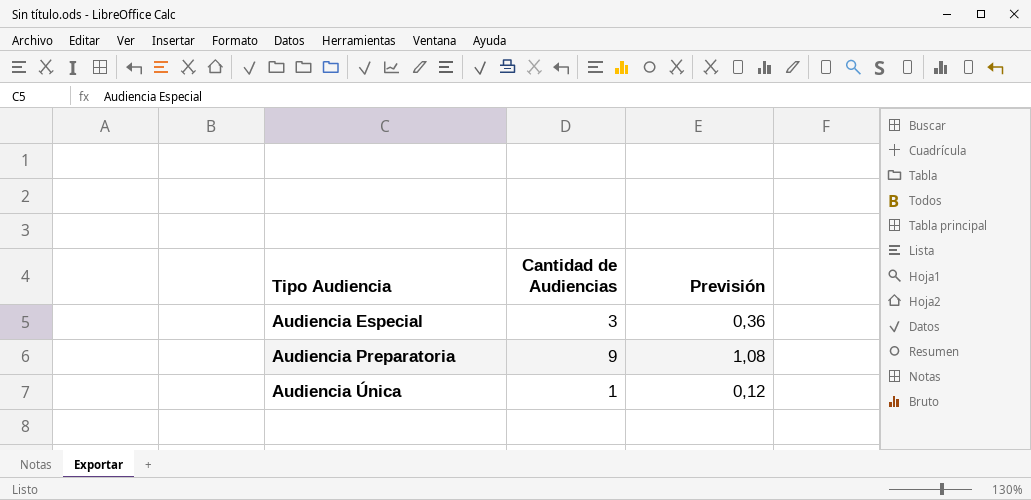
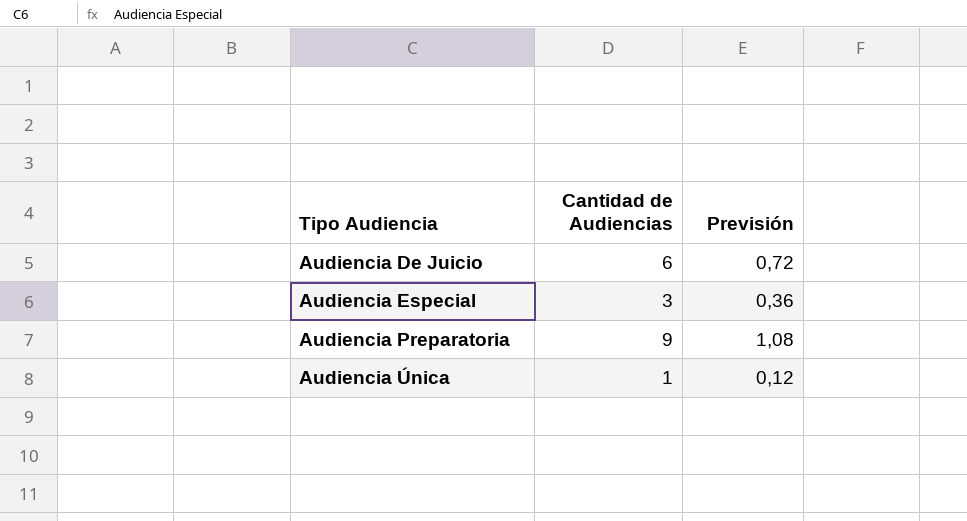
row Audiencia De Juicio: none -> 6 | 0,72

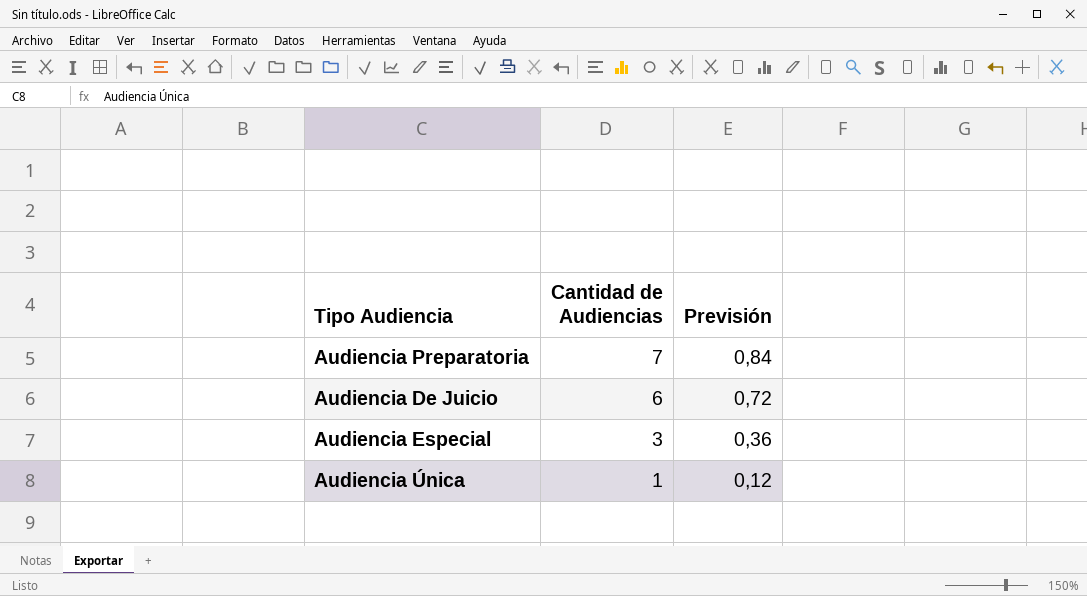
row order: Tipo Audiencia ascending -> Cantidad de Audiencias descending
Audiencia Preparatoria | Cantidad de Audiencias: 9 -> 7
Audiencia Preparatoria | Previsión: 1,08 -> 0,84

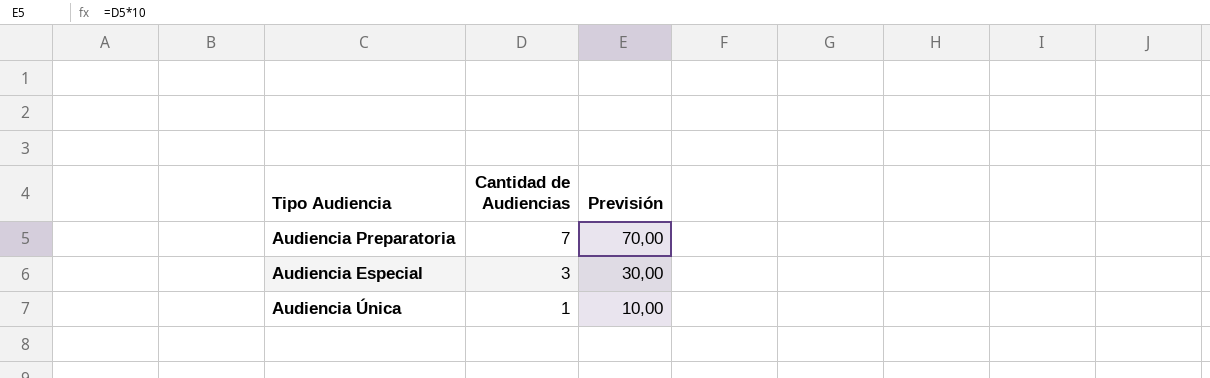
column Previsión | formula: [Cantidad de Audiencias] * 0,12 -> [Cantidad de Audiencias] * 10
row Audiencia De Juicio: 6 | 0,72 -> none

